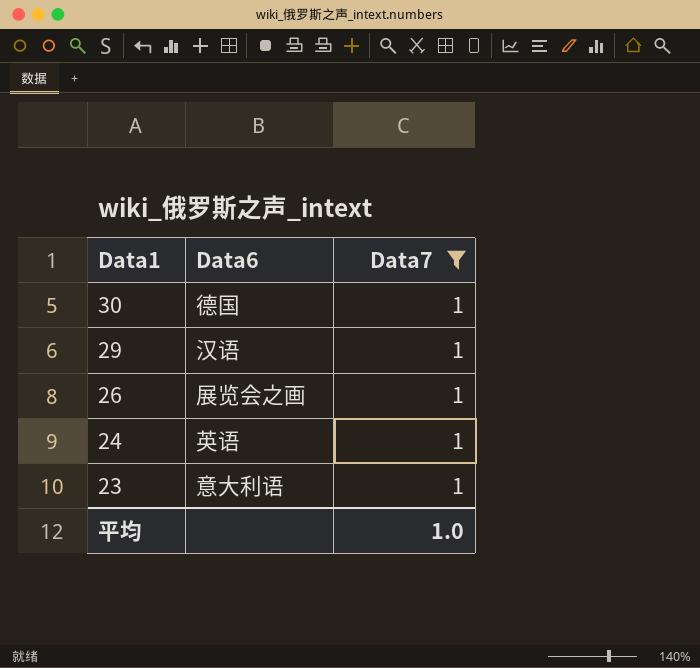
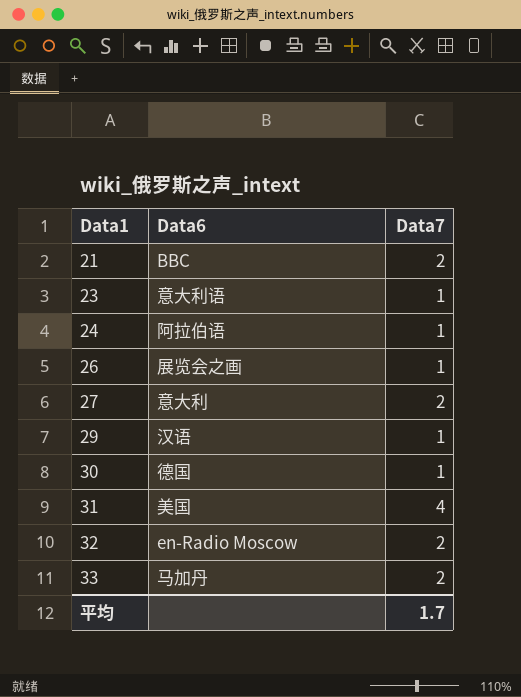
filter: Data7 = 1 -> none
row order: Data1 descending -> Data1 ascending
24 | Data6: 英语 -> 阿拉伯语
平均 | Data7: 1.0 -> 1.7

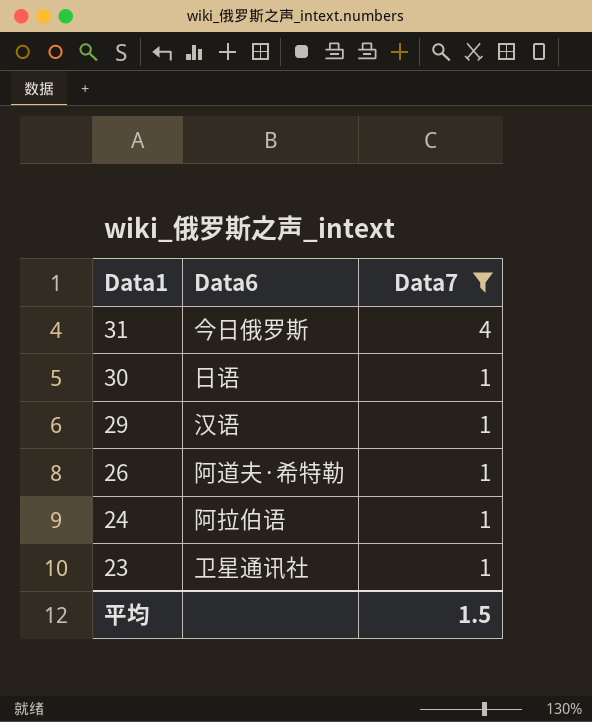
filter: none -> Data7 != 2
row order: Data1 ascending -> Data1 descending
31 | Data6: 美国 -> 今日俄罗斯
30 | Data6: 德国 -> 日语
26 | Data6: 展览会之画 -> 阿道夫·希特勒
23 | Data6: 意大利语 -> 卫星通讯社
平均 | Data7: 1.7 -> 1.5

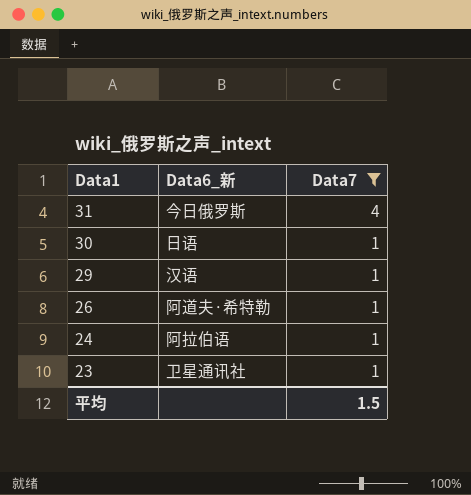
column name: Data6 -> Data6_新

